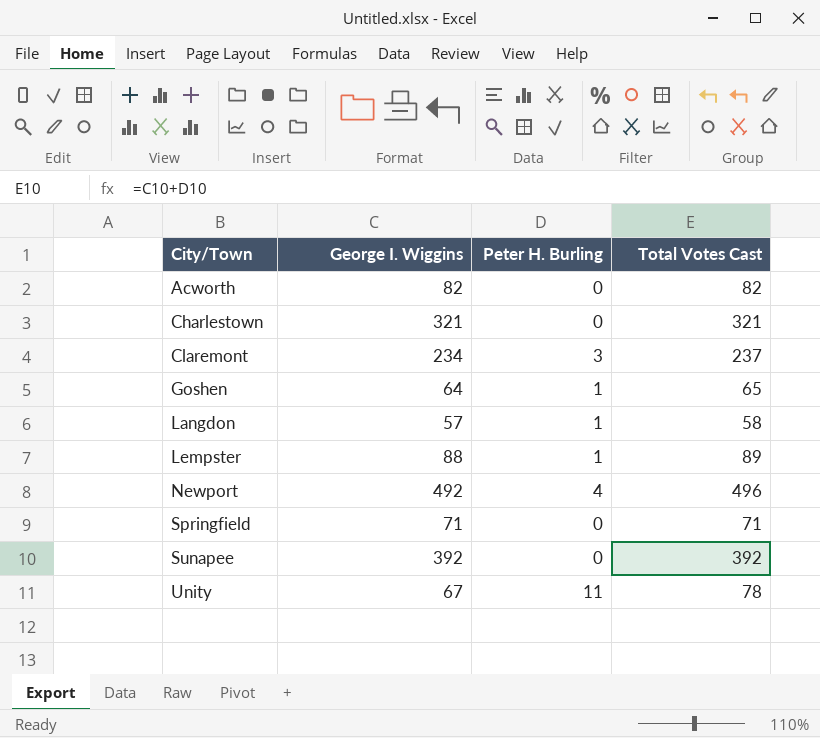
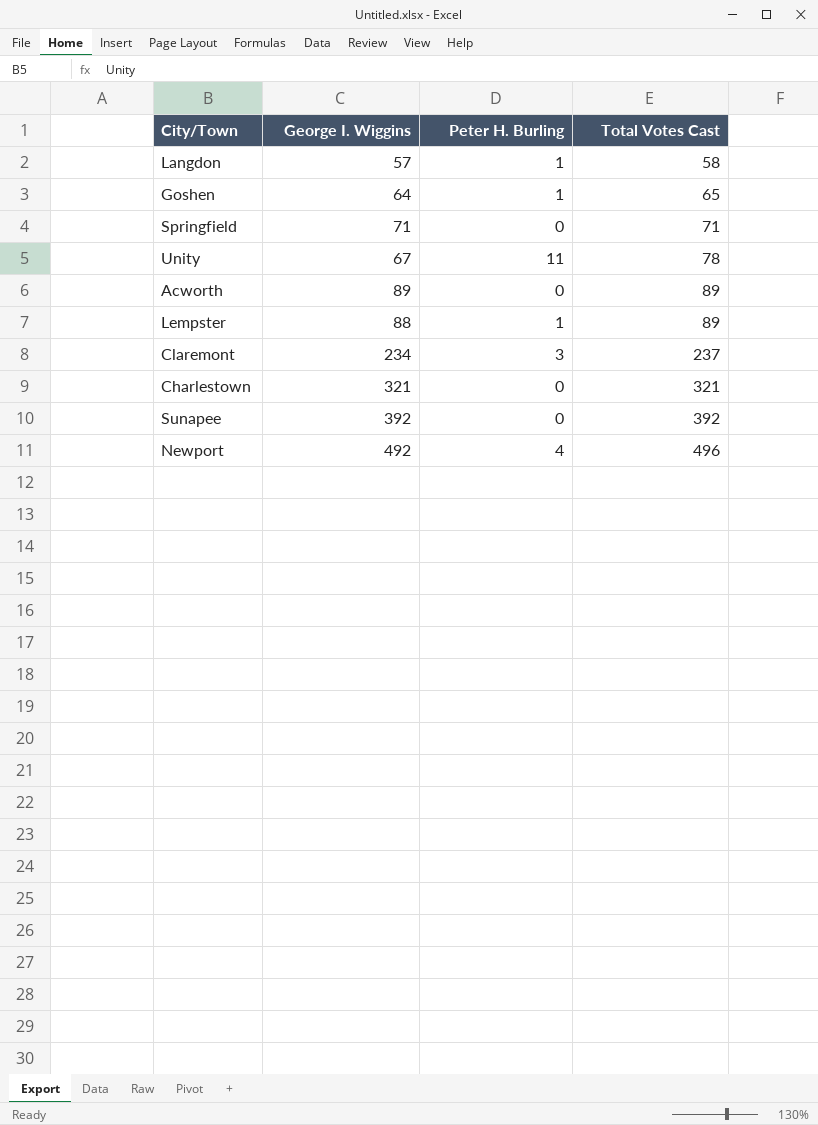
row order: City/Town ascending -> Total Votes Cast ascending
Acworth | George I. Wiggins: 82 -> 89
Acworth | Total Votes Cast: 82 -> 89

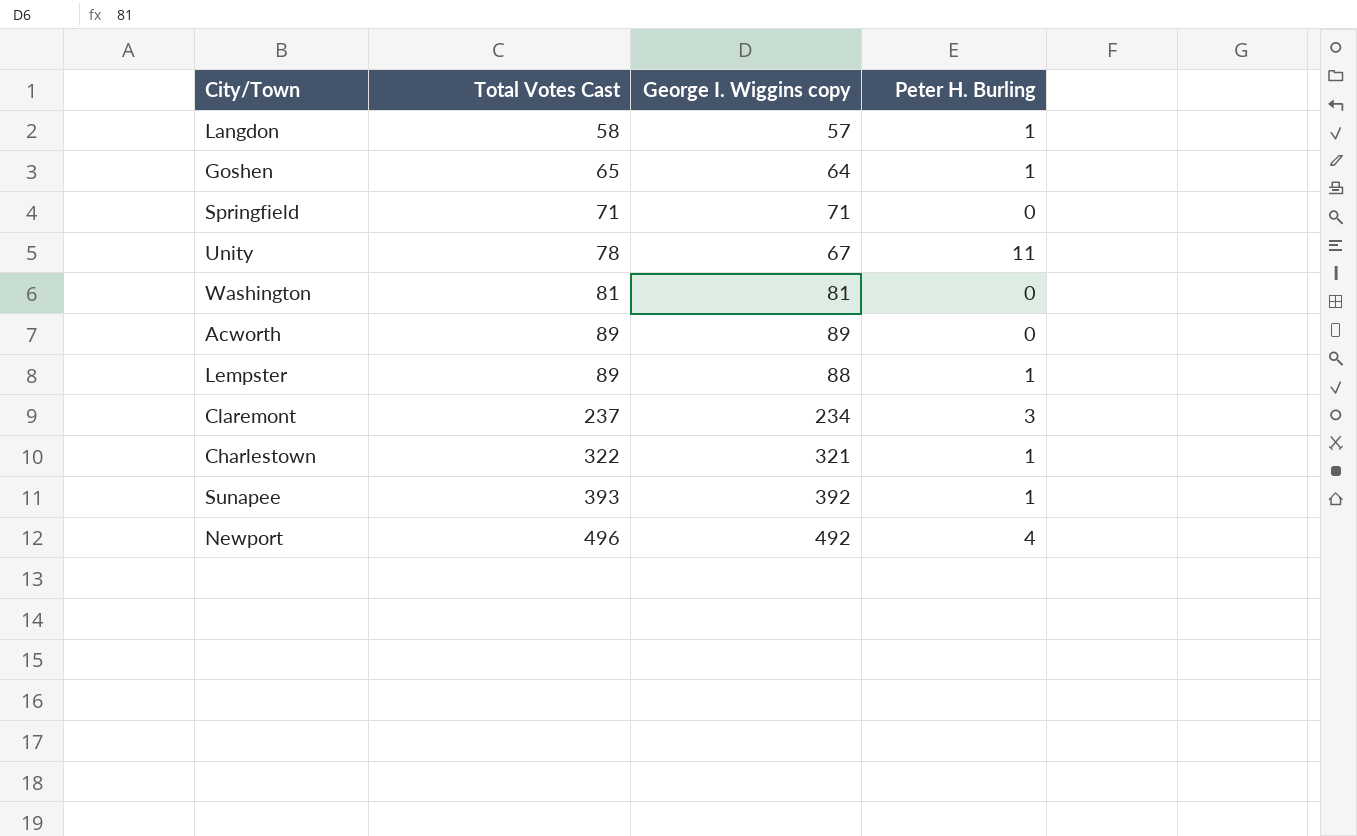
column Total Votes Cast | position: 4 -> 2
column name: George I. Wiggins -> George I. Wiggins copy
row Washington: none -> 81 | 81 | 0
Charlestown | Total Votes Cast: 321 -> 322
Charlestown | Peter H. Burling: 0 -> 1
Sunapee | Total Votes Cast: 392 -> 393
Sunapee | Peter H. Burling: 0 -> 1

